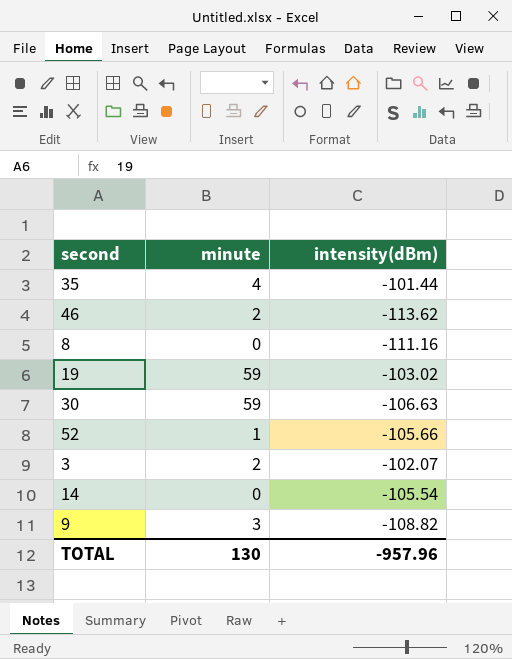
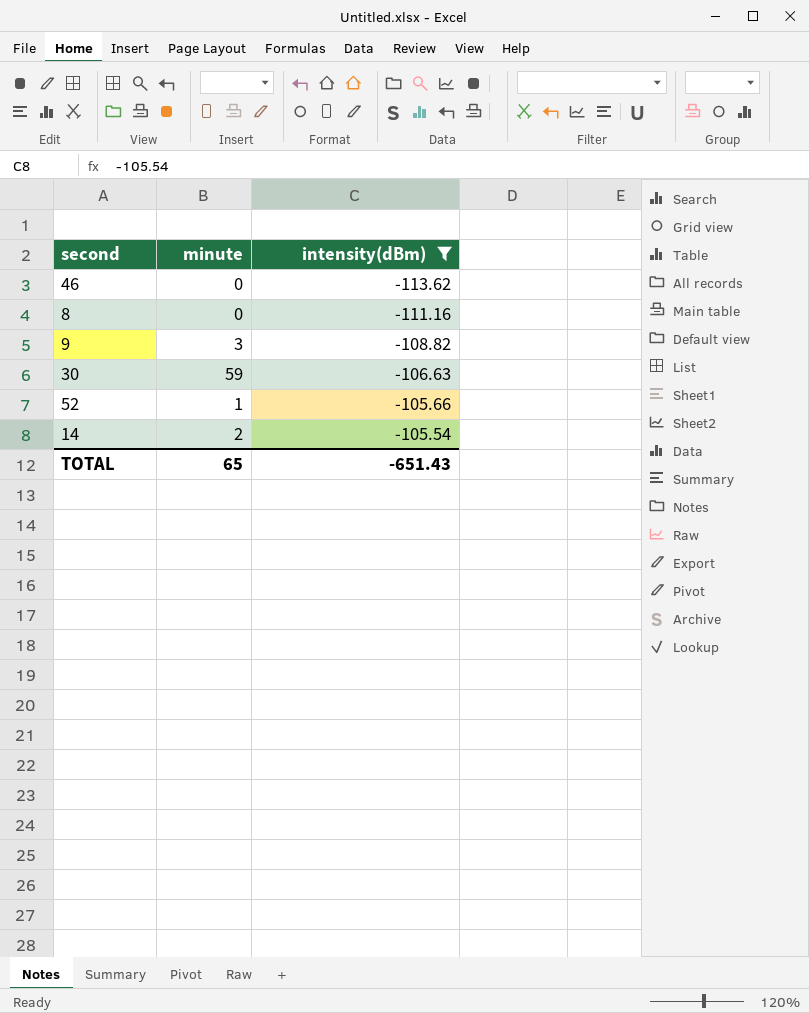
filter: none -> intensity(dBm) <= -105.54
row order: none -> intensity(dBm) ascending
46 | minute: 2 -> 0
14 | minute: 0 -> 2
TOTAL | minute: 130 -> 65
TOTAL | intensity(dBm): -957.96 -> -651.43

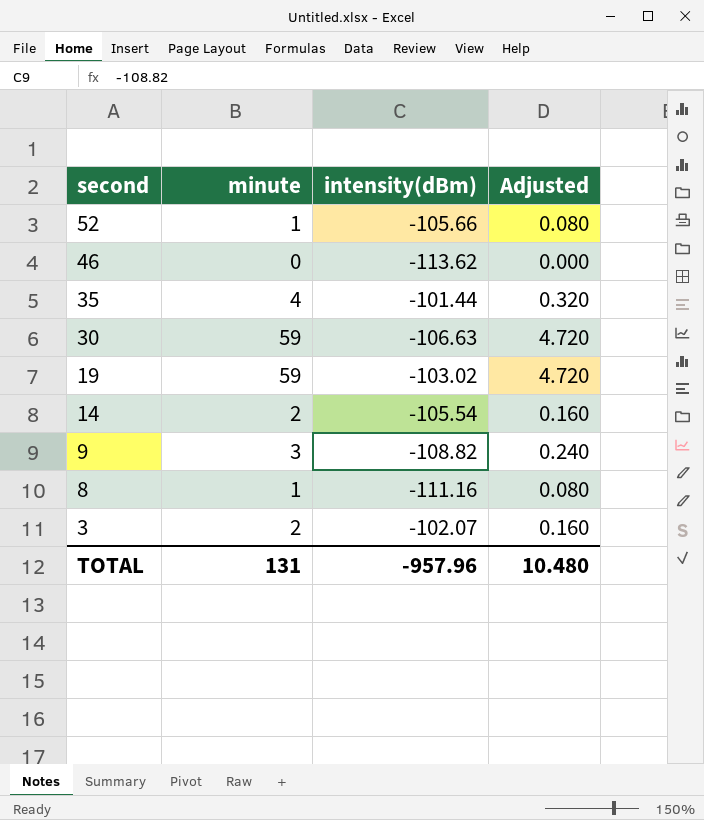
filter: intensity(dBm) <= -105.54 -> none
row order: intensity(dBm) ascending -> second descending
column Adjusted | formula: none -> [minute] * 0.08
8 | minute: 0 -> 1
TOTAL | minute: 65 -> 131
TOTAL | intensity(dBm): -651.43 -> -957.96

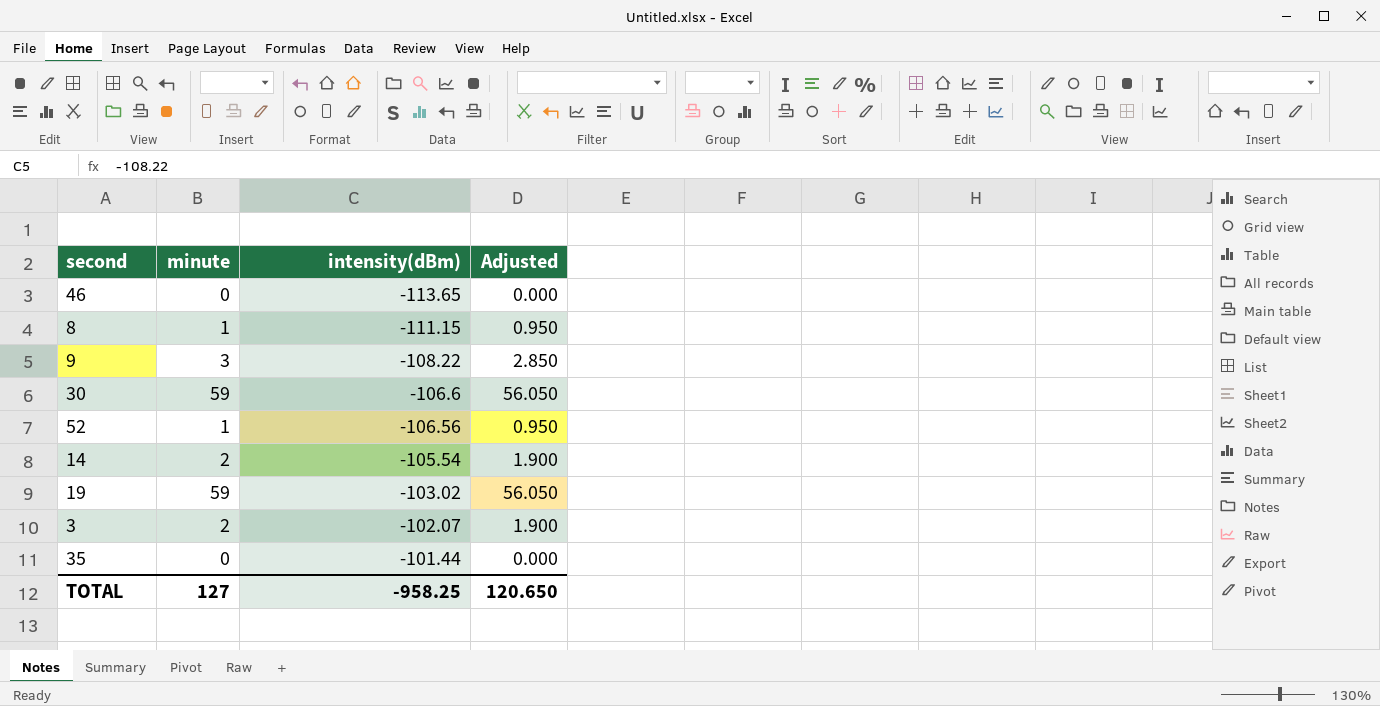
row order: second descending -> intensity(dBm) ascending
column Adjusted | formula: [minute] * 0.08 -> [minute] * 0.95
46 | intensity(dBm): -113.62 -> -113.65
8 | intensity(dBm): -111.16 -> -111.15
9 | intensity(dBm): -108.82 -> -108.22
30 | intensity(dBm): -106.63 -> -106.6
52 | intensity(dBm): -105.66 -> -106.56
35 | minute: 4 -> 0
TOTAL | minute: 131 -> 127
TOTAL | intensity(dBm): -957.96 -> -958.25
TOTAL | Adjusted: 10.480 -> 120.650

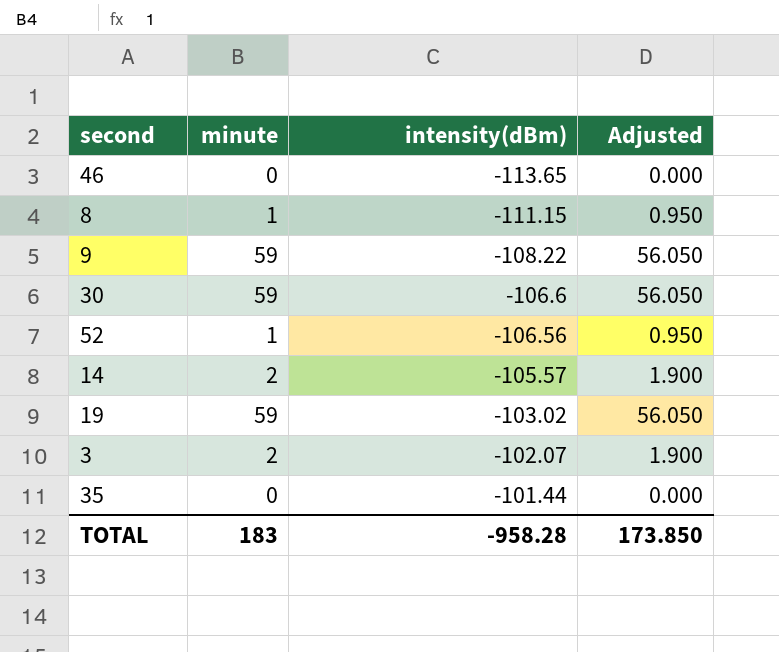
9 | minute: 3 -> 59
9 | Adjusted: 2.850 -> 56.050
14 | intensity(dBm): -105.54 -> -105.57
TOTAL | minute: 127 -> 183
TOTAL | intensity(dBm): -958.25 -> -958.28
TOTAL | Adjusted: 120.650 -> 173.850

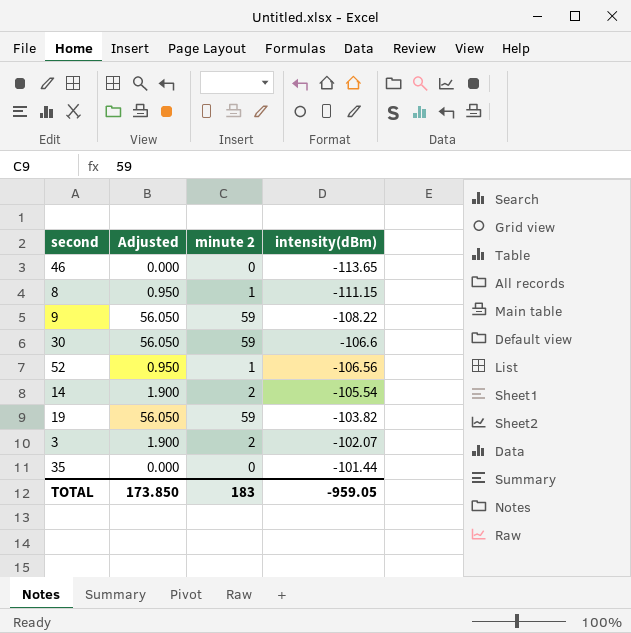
column Adjusted | position: 4 -> 2
column name: minute -> minute 2
14 | intensity(dBm): -105.57 -> -105.54
19 | intensity(dBm): -103.02 -> -103.82
TOTAL | intensity(dBm): -958.28 -> -959.05

